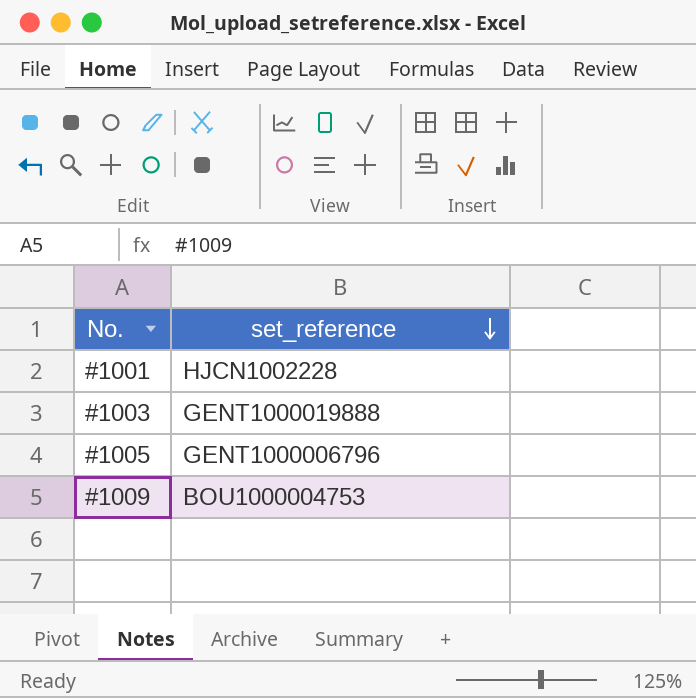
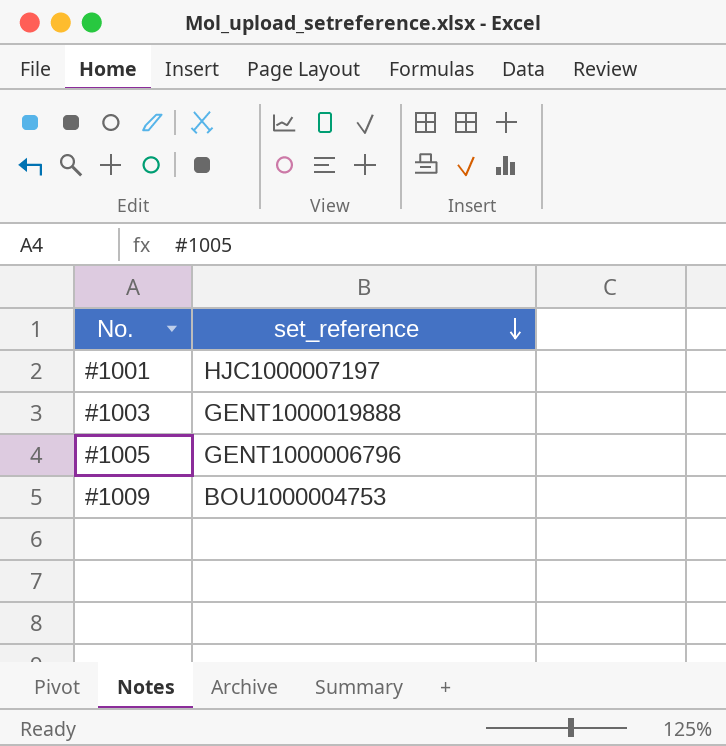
#1001 | set_reference: HJCN1002228 -> HJC1000007197

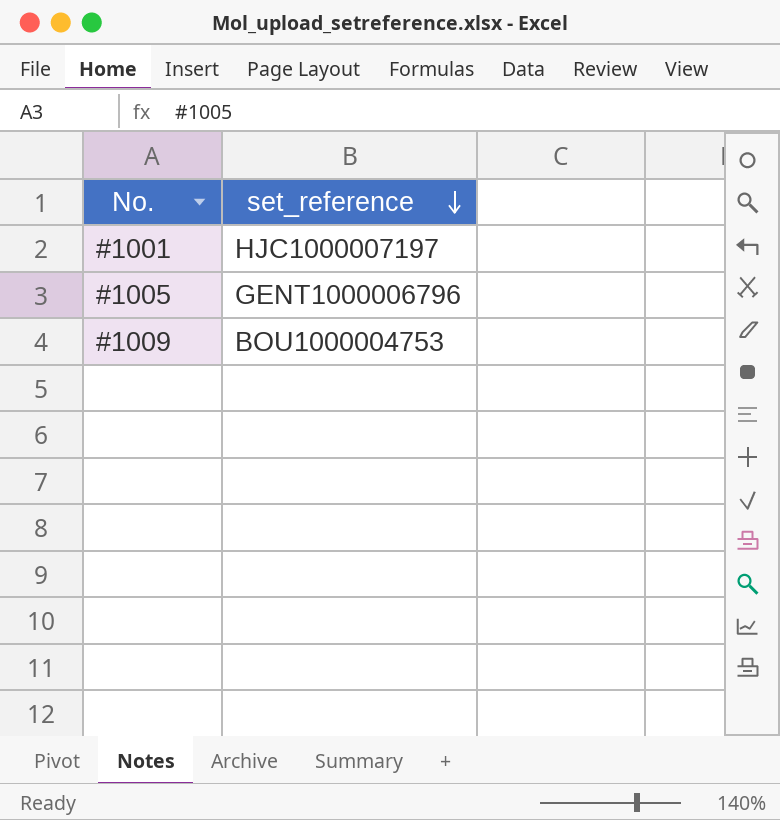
row #1003: GENT1000019888 -> none

